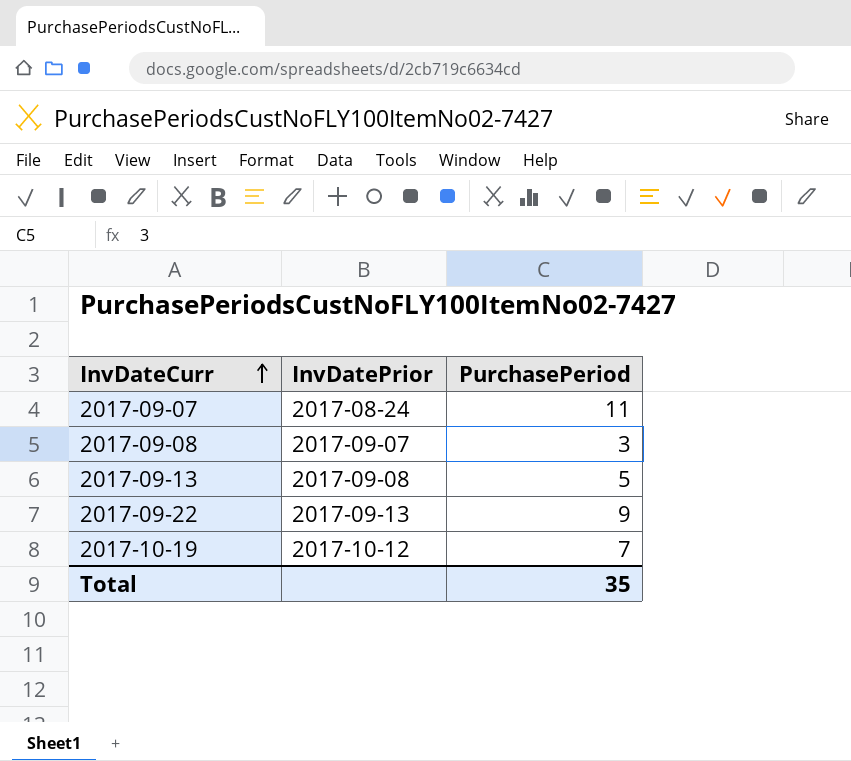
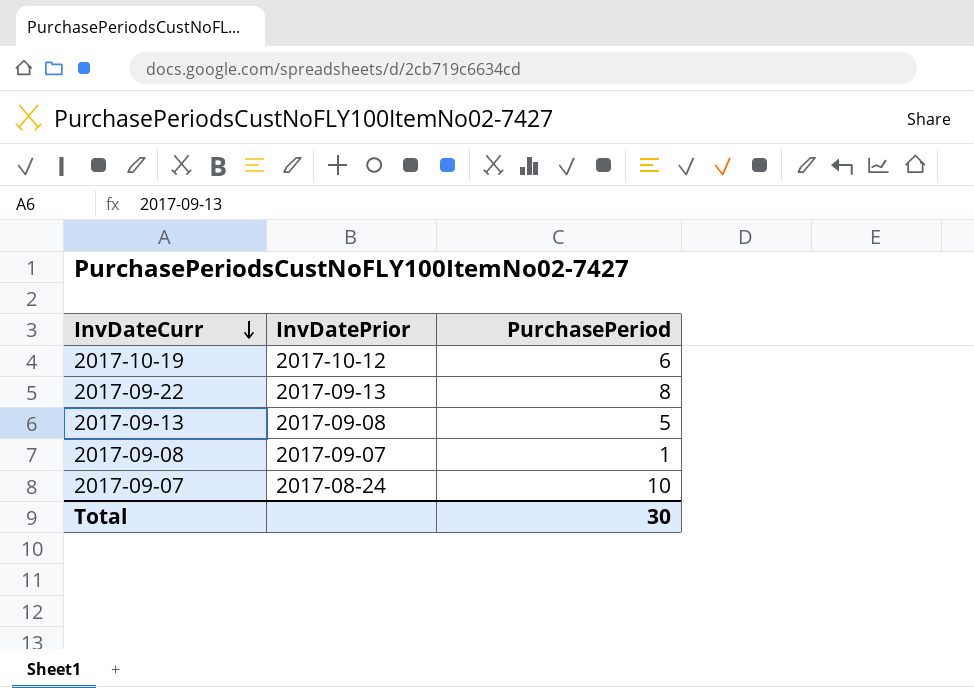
row order: InvDateCurr ascending -> InvDateCurr descending
2017-10-19 | PurchasePeriod: 7 -> 6
2017-09-22 | PurchasePeriod: 9 -> 8
2017-09-08 | PurchasePeriod: 3 -> 1
2017-09-07 | PurchasePeriod: 11 -> 10
Total | PurchasePeriod: 35 -> 30

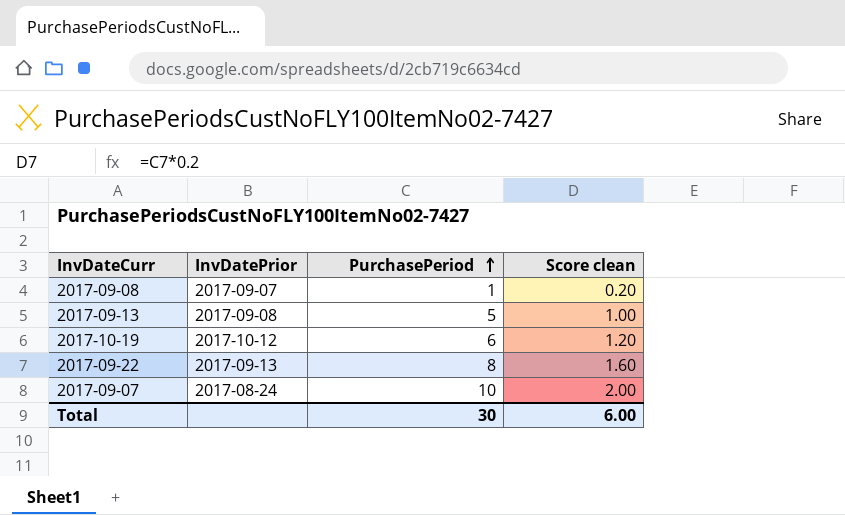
row order: InvDateCurr descending -> PurchasePeriod ascending
column Score clean | formula: none -> [PurchasePeriod] * 0.2

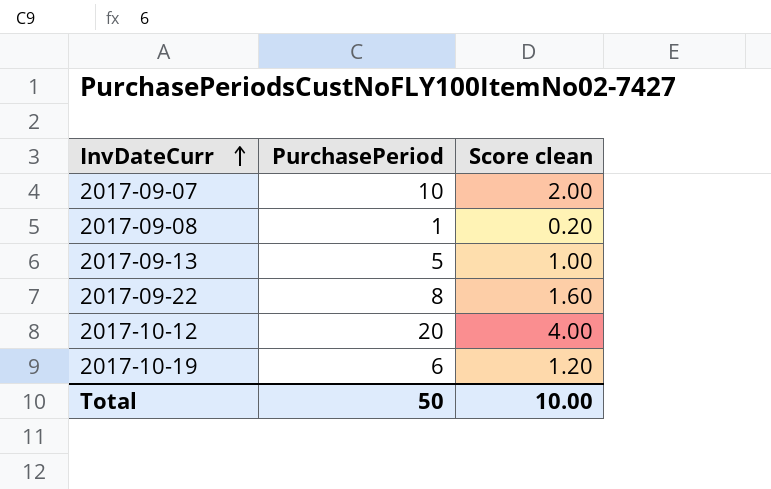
row order: PurchasePeriod ascending -> InvDateCurr ascending
column InvDatePrior | position: 2 -> none
row 2017-10-12: none -> 20 | 4.00
Total | PurchasePeriod: 30 -> 50
Total | Score clean: 6.00 -> 10.00

